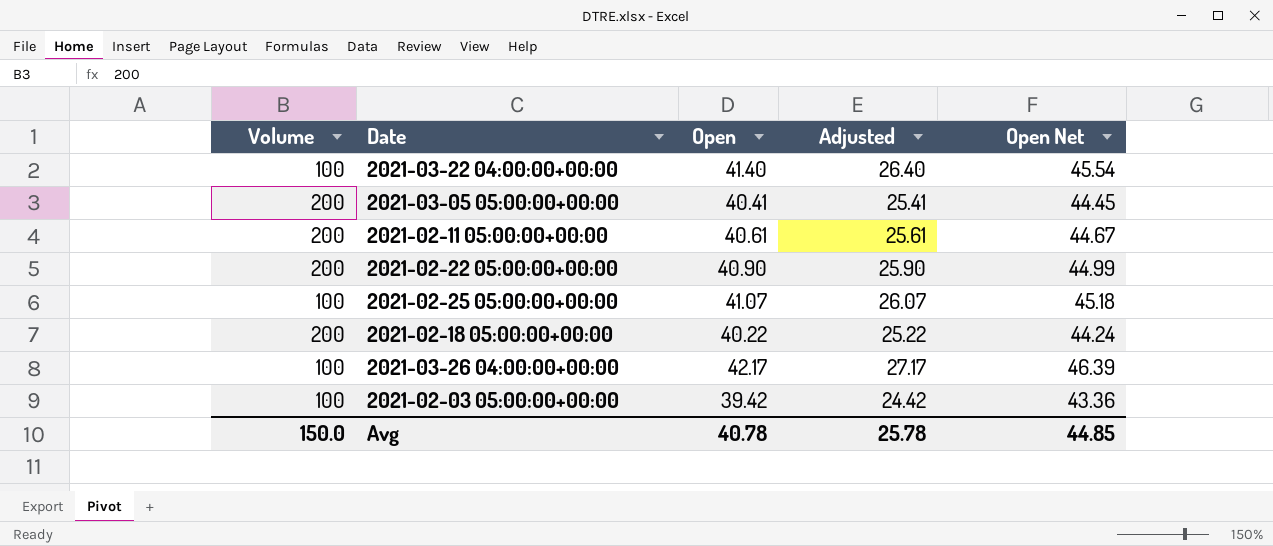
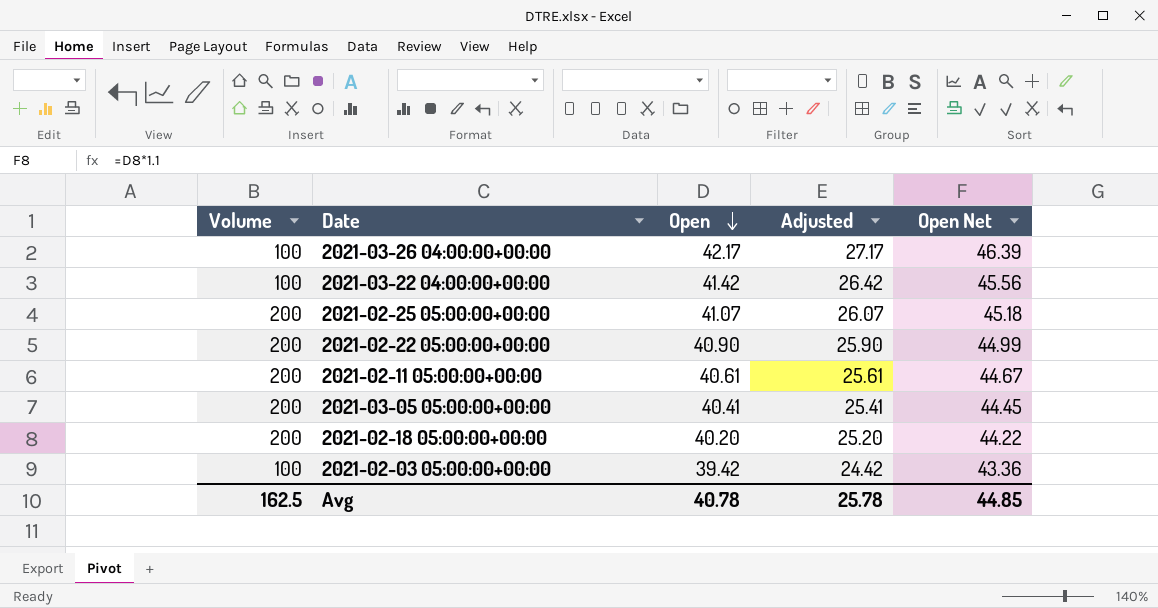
row order: none -> Open descending
2021-03-22 04:00:00+00:00 | Open: 41.40 -> 41.42
2021-03-22 04:00:00+00:00 | Adjusted: 26.40 -> 26.42
2021-03-22 04:00:00+00:00 | Open Net: 45.54 -> 45.56
2021-02-25 05:00:00+00:00 | Volume: 100 -> 200
2021-02-18 05:00:00+00:00 | Open: 40.22 -> 40.20
2021-02-18 05:00:00+00:00 | Adjusted: 25.22 -> 25.20
2021-02-18 05:00:00+00:00 | Open Net: 44.24 -> 44.22
Avg | Volume: 150.0 -> 162.5

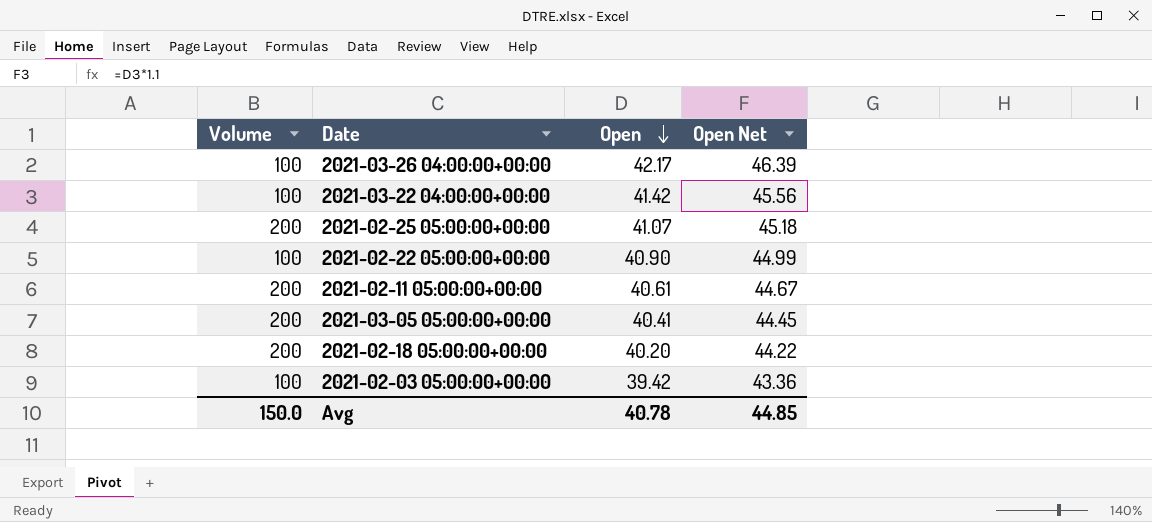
column Adjusted | formula: [Open] - 15 -> none
2021-02-22 05:00:00+00:00 | Volume: 200 -> 100
Avg | Volume: 162.5 -> 150.0

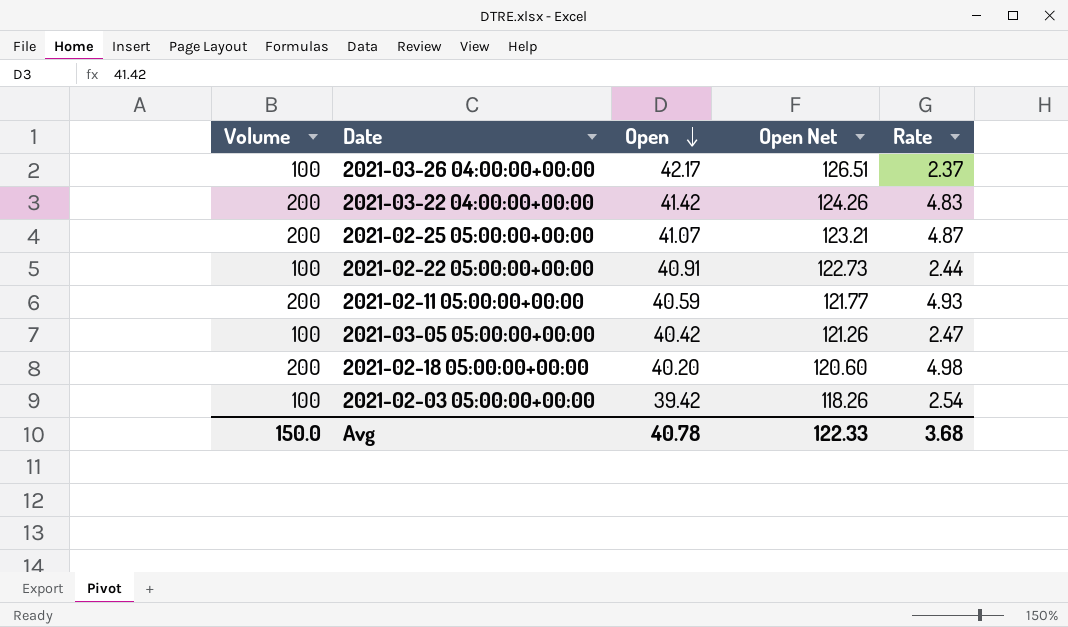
column Open Net | formula: [Open] * 1.1 -> [Open] * 3
column Rate | formula: none -> [Volume] / [Open]
2021-03-22 04:00:00+00:00 | Volume: 100 -> 200
2021-02-22 05:00:00+00:00 | Open: 40.90 -> 40.91
2021-02-11 05:00:00+00:00 | Open: 40.61 -> 40.59
2021-03-05 05:00:00+00:00 | Volume: 200 -> 100
2021-03-05 05:00:00+00:00 | Open: 40.41 -> 40.42
Avg | Open Net: 44.85 -> 122.33

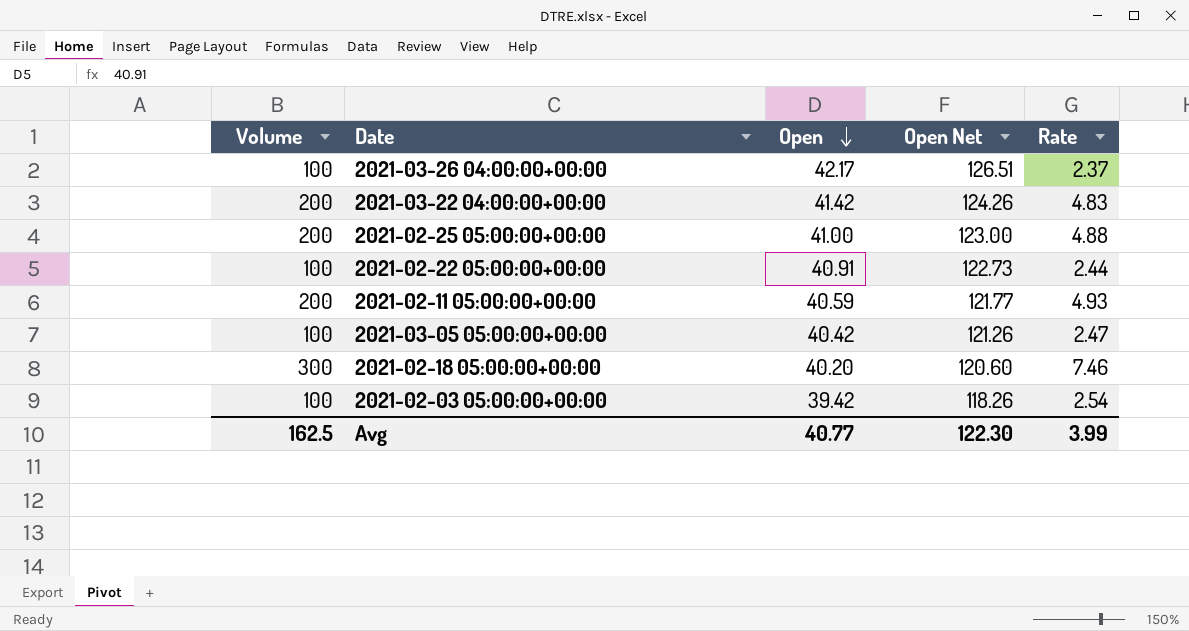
2021-02-25 05:00:00+00:00 | Open: 41.07 -> 41.00
2021-02-25 05:00:00+00:00 | Open Net: 123.21 -> 123.00
2021-02-25 05:00:00+00:00 | Rate: 4.87 -> 4.88
2021-02-18 05:00:00+00:00 | Volume: 200 -> 300
2021-02-18 05:00:00+00:00 | Rate: 4.98 -> 7.46
Avg | Volume: 150.0 -> 162.5
Avg | Open: 40.78 -> 40.77
Avg | Open Net: 122.33 -> 122.30
Avg | Rate: 3.68 -> 3.99

